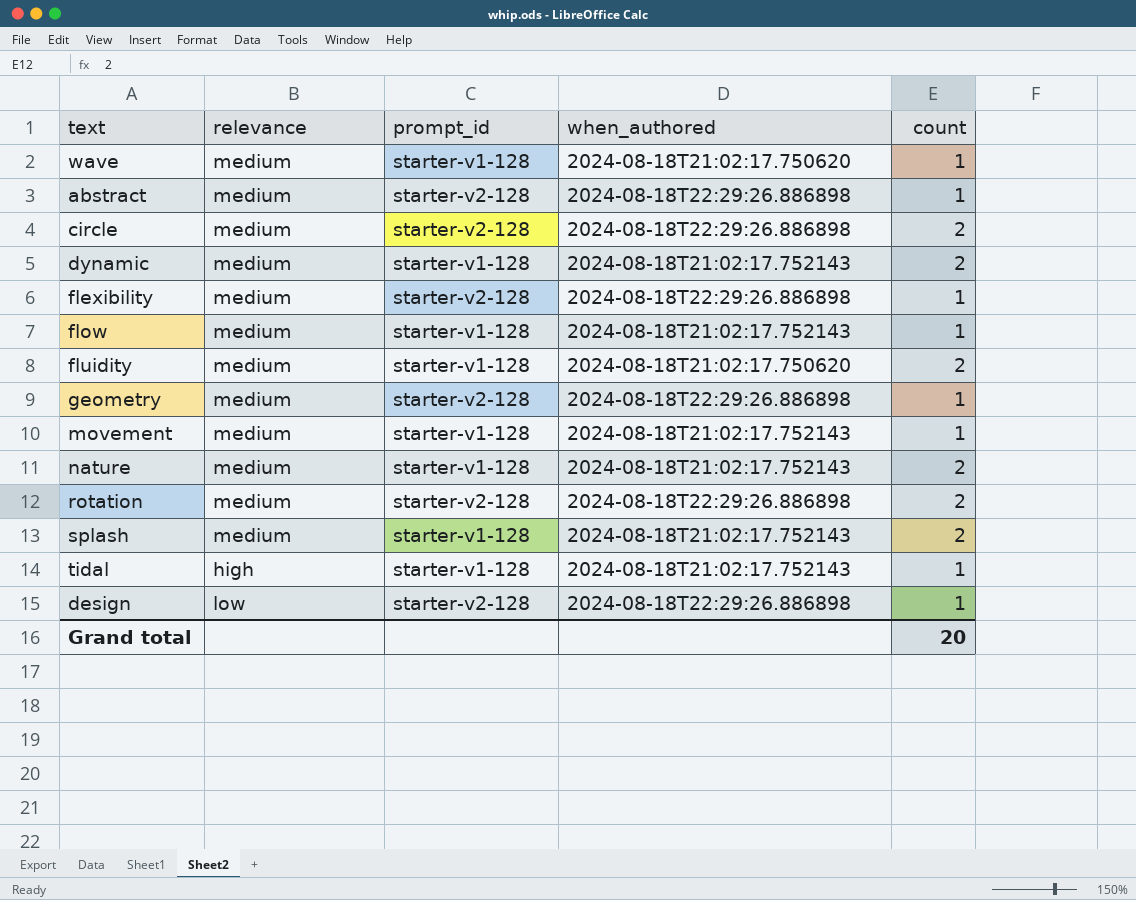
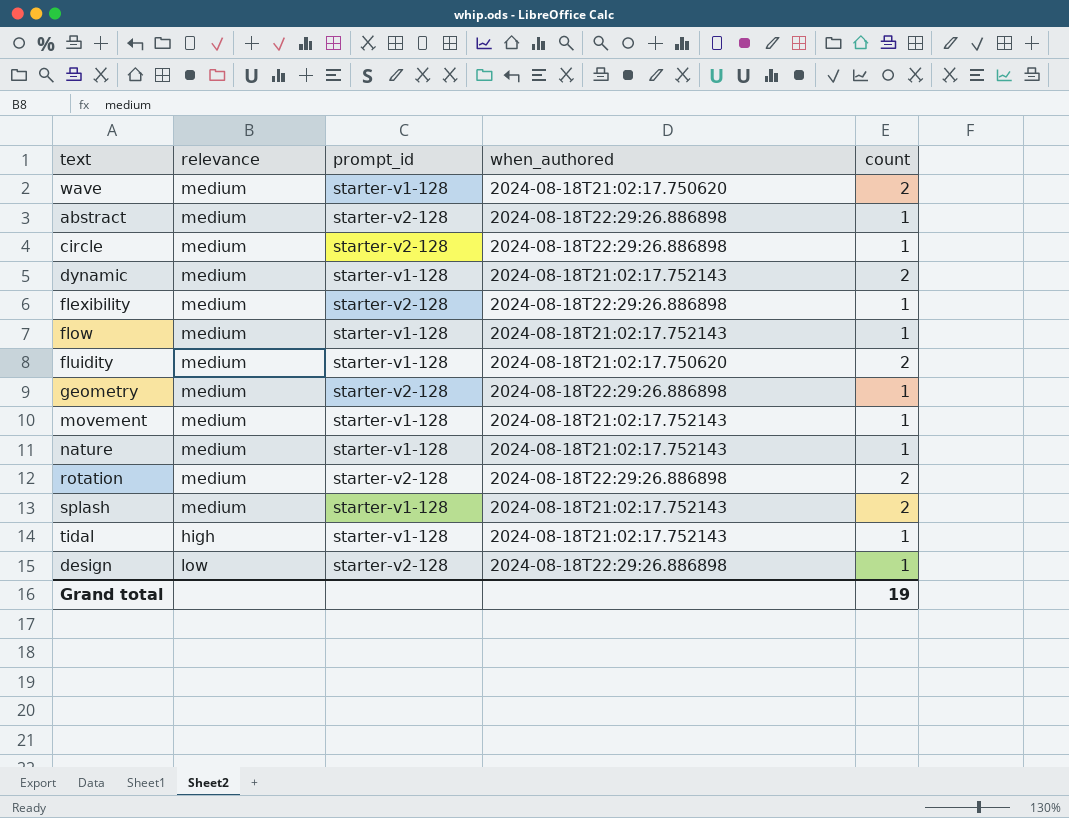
wave | count: 1 -> 2
circle | count: 2 -> 1
nature | count: 2 -> 1
Grand total | count: 20 -> 19

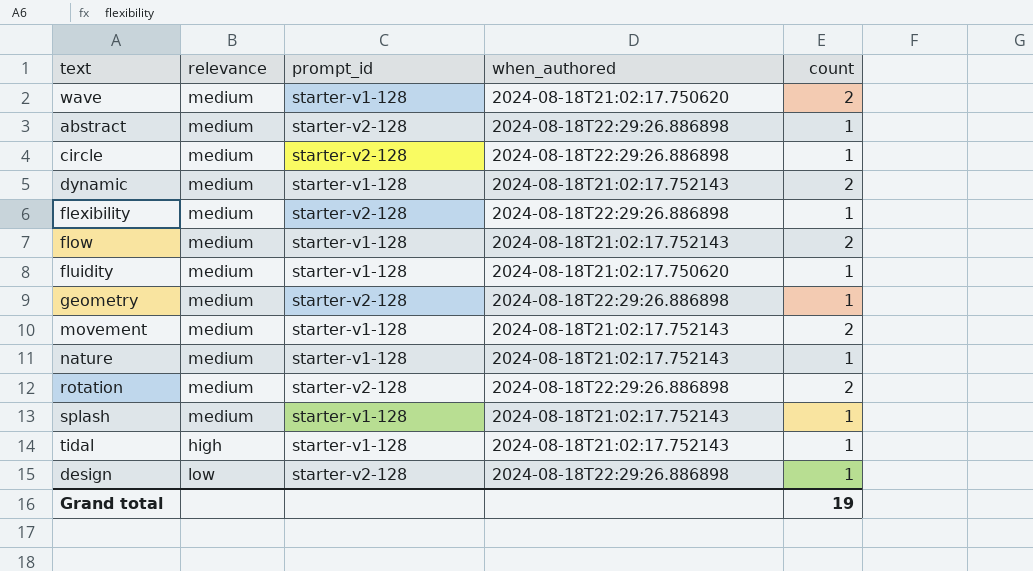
flow | count: 1 -> 2
fluidity | count: 2 -> 1
movement | count: 1 -> 2
splash | count: 2 -> 1

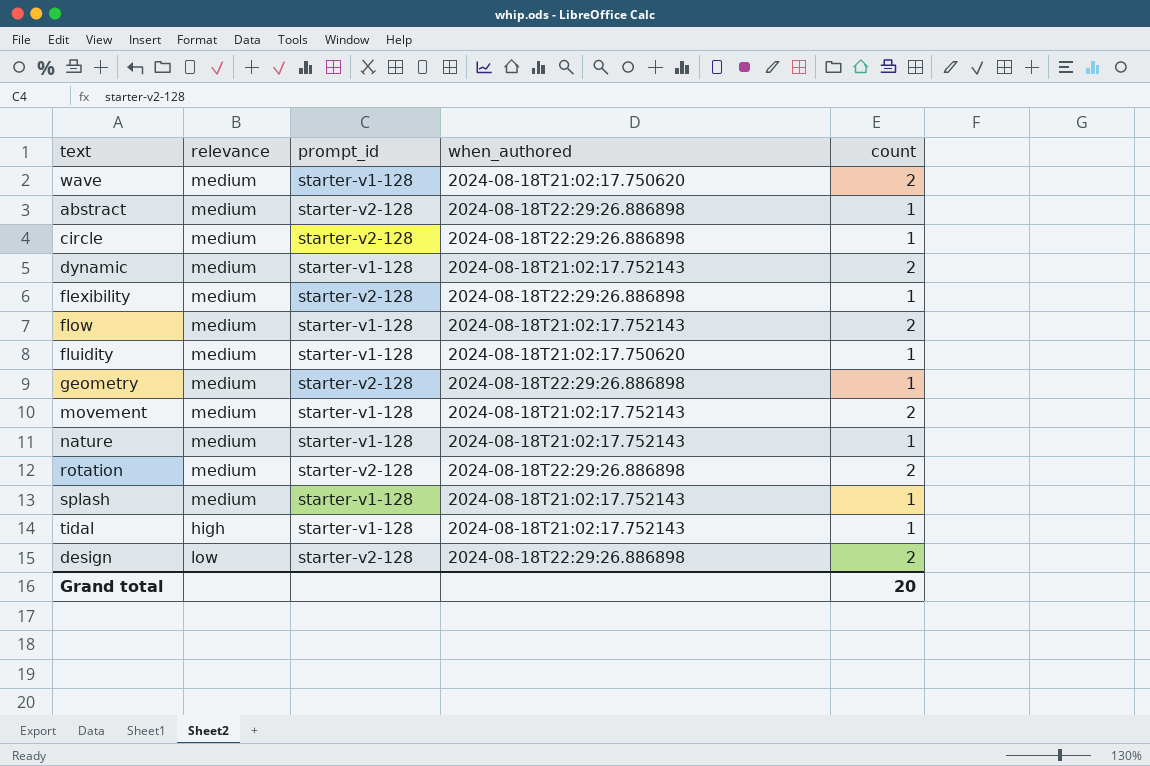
design | count: 1 -> 2
Grand total | count: 19 -> 20

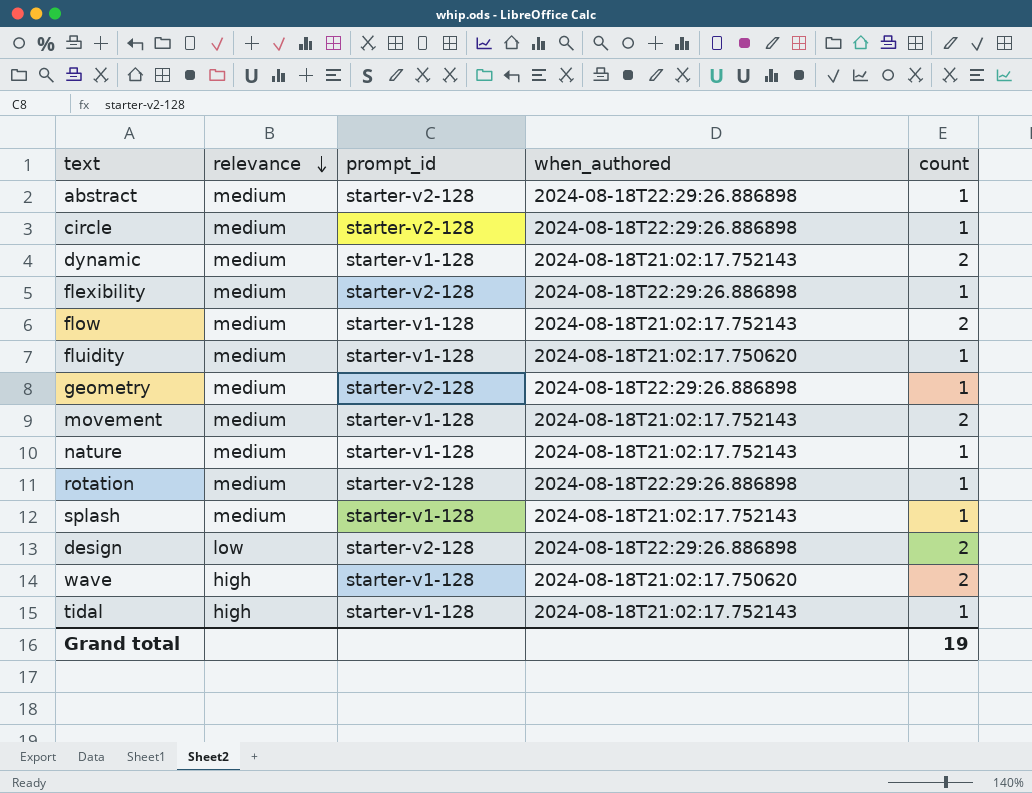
row order: none -> relevance descending
rotation | count: 2 -> 1
wave | relevance: medium -> high
Grand total | count: 20 -> 19

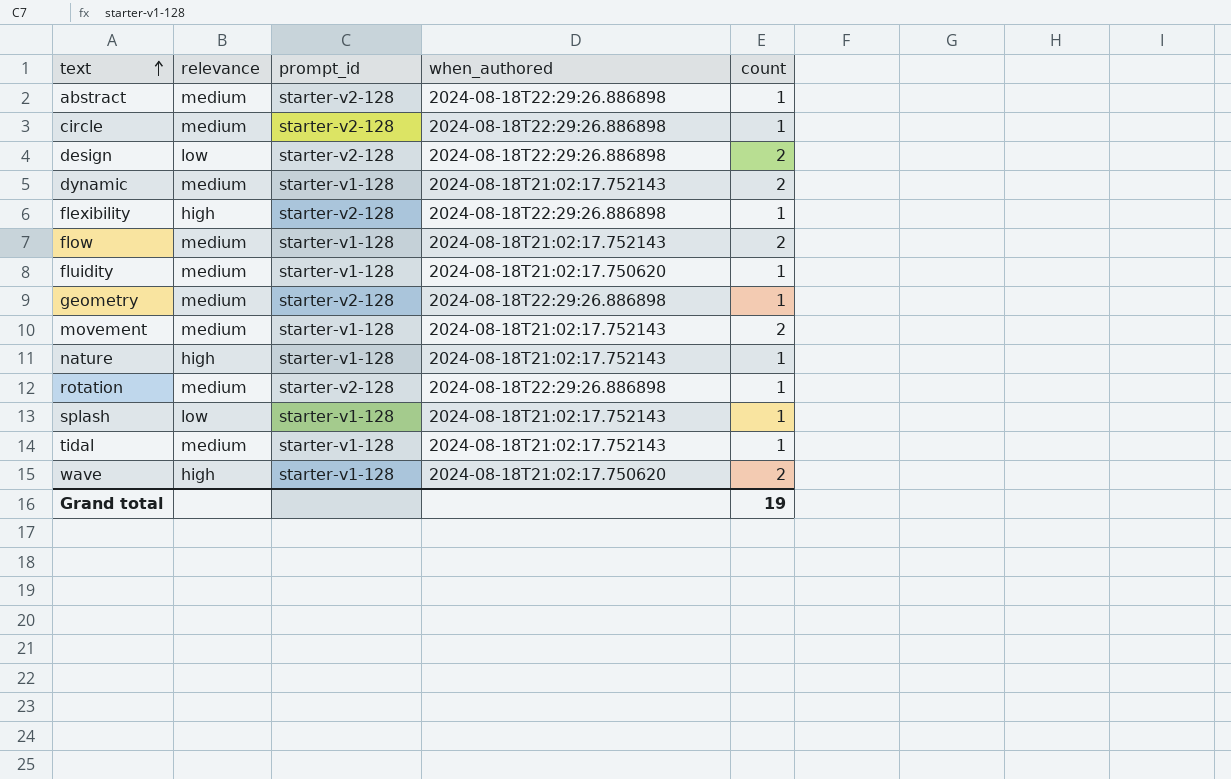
row order: relevance descending -> text ascending
flexibility | relevance: medium -> high
nature | relevance: medium -> high
splash | relevance: medium -> low
tidal | relevance: high -> medium

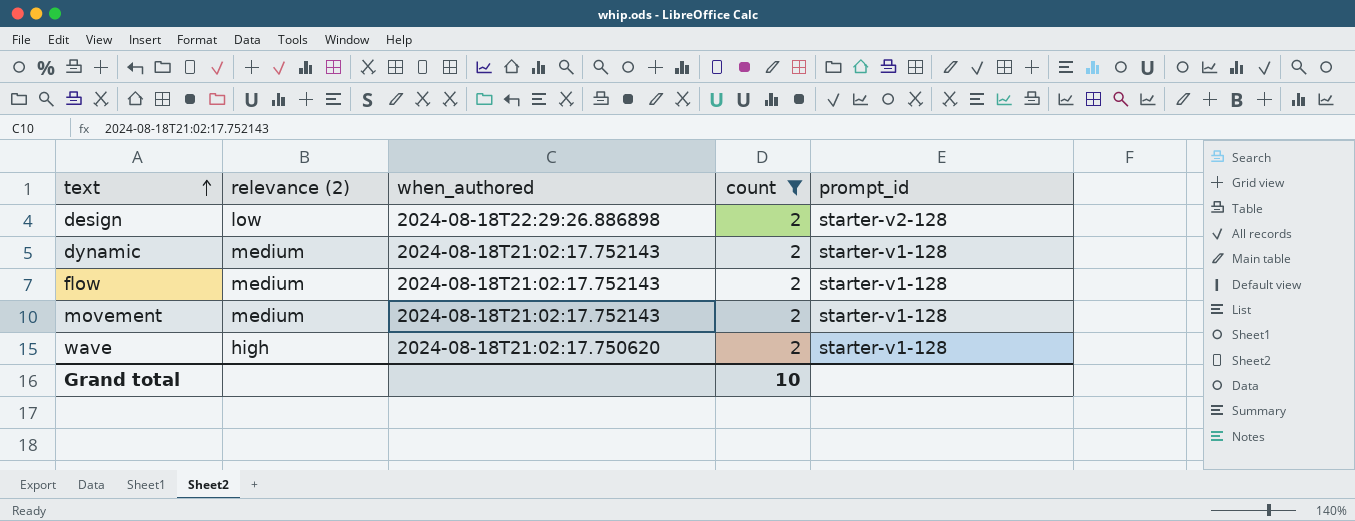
filter: none -> count = 2
column name: relevance -> relevance (2)
column prompt_id | position: 3 -> 5
Grand total | count: 19 -> 10

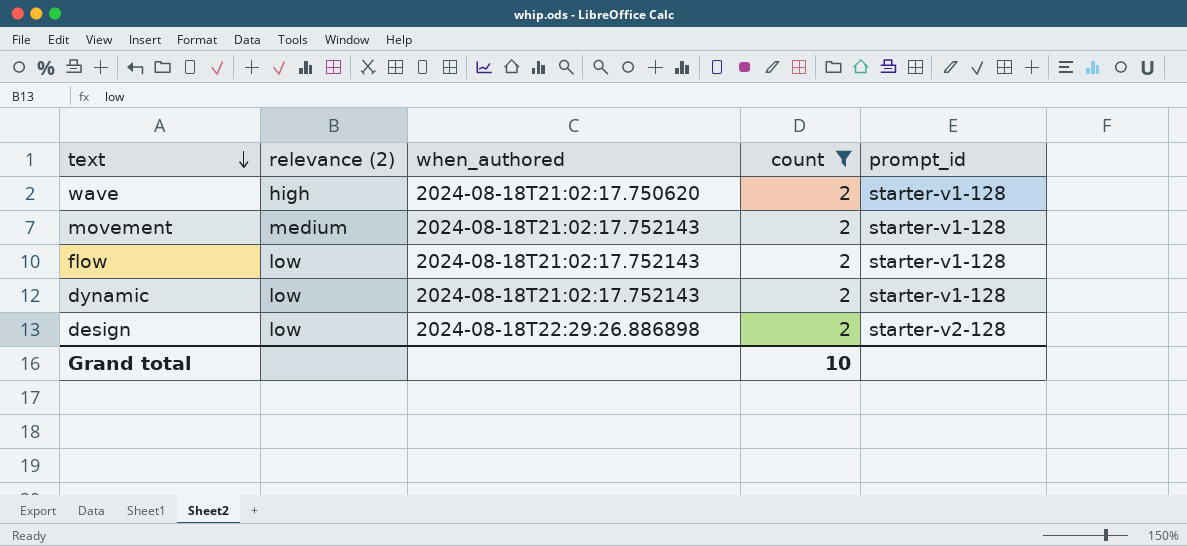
row order: text ascending -> text descending
flow | relevance (2): medium -> low
dynamic | relevance (2): medium -> low

